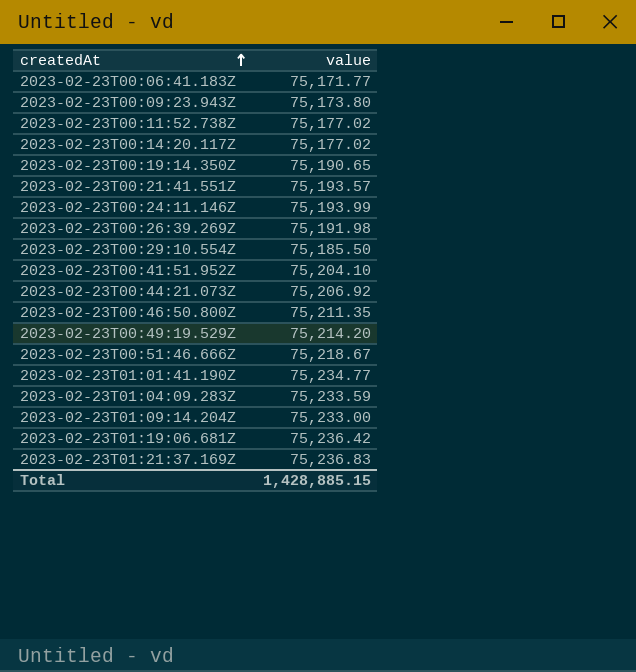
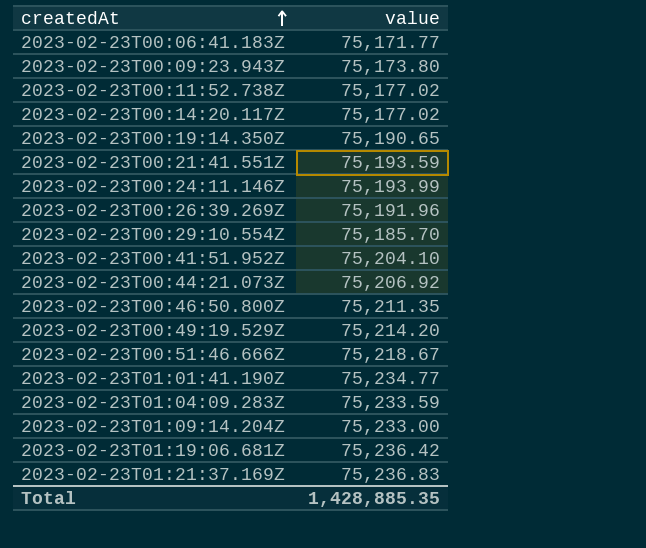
2023-02-23T00:21:41.551Z | value: 75,193.57 -> 75,193.59
2023-02-23T00:26:39.269Z | value: 75,191.98 -> 75,191.96
2023-02-23T00:29:10.554Z | value: 75,185.50 -> 75,185.70
Total | value: 1,428,885.15 -> 1,428,885.35

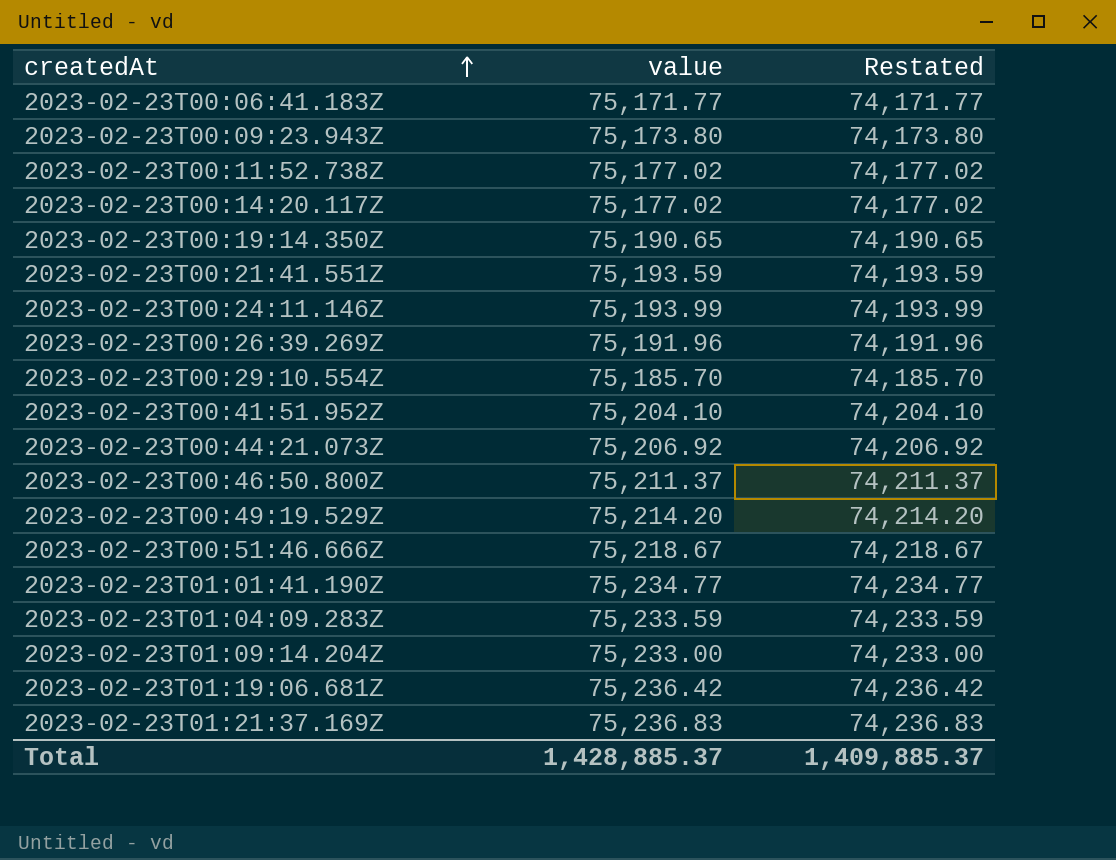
column Restated | formula: none -> [value] - 1000
2023-02-23T00:46:50.800Z | value: 75,211.35 -> 75,211.37
Total | value: 1,428,885.35 -> 1,428,885.37

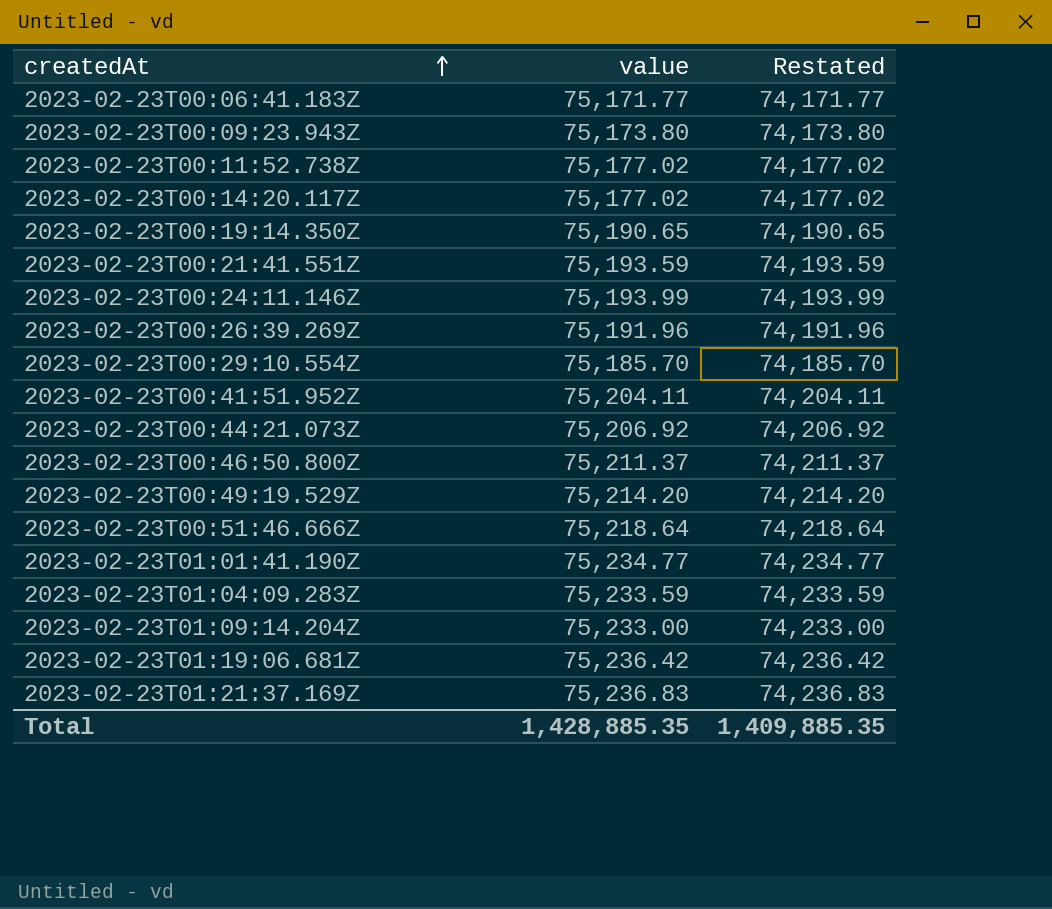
2023-02-23T00:41:51.952Z | value: 75,204.10 -> 75,204.11
2023-02-23T00:41:51.952Z | Restated: 74,204.10 -> 74,204.11
2023-02-23T00:51:46.666Z | value: 75,218.67 -> 75,218.64
2023-02-23T00:51:46.666Z | Restated: 74,218.67 -> 74,218.64
Total | value: 1,428,885.37 -> 1,428,885.35
Total | Restated: 1,409,885.37 -> 1,409,885.35

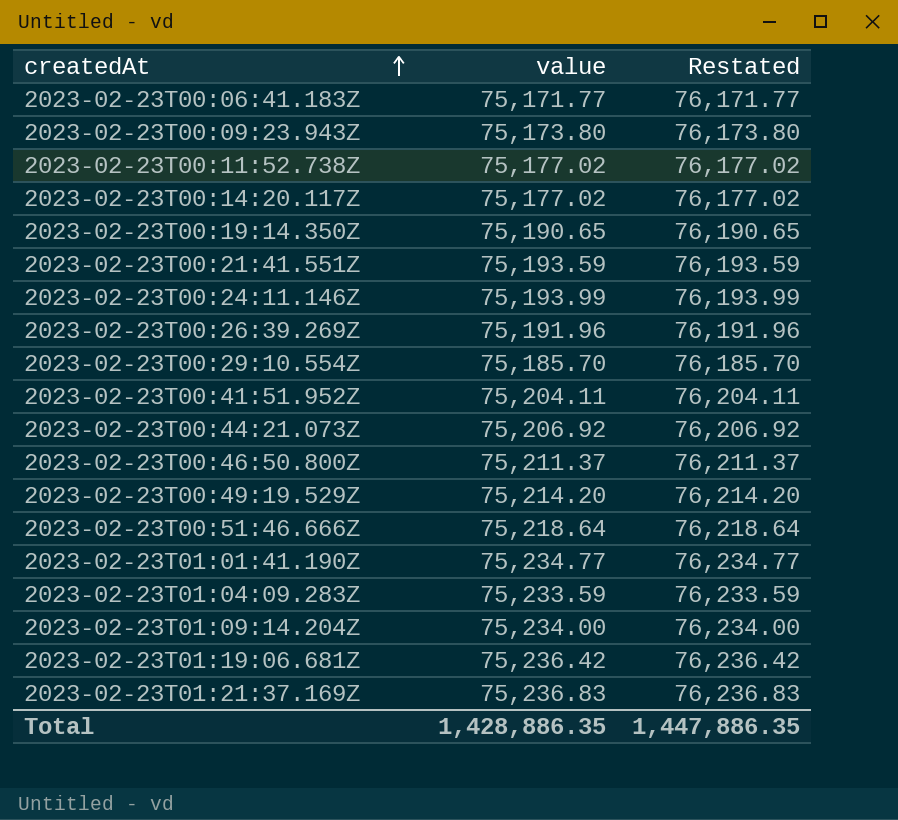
column Restated | formula: [value] - 1000 -> [value] + 1000
2023-02-23T01:09:14.204Z | value: 75,233.00 -> 75,234.00
Total | value: 1,428,885.35 -> 1,428,886.35
Total | Restated: 1,409,885.35 -> 1,447,886.35

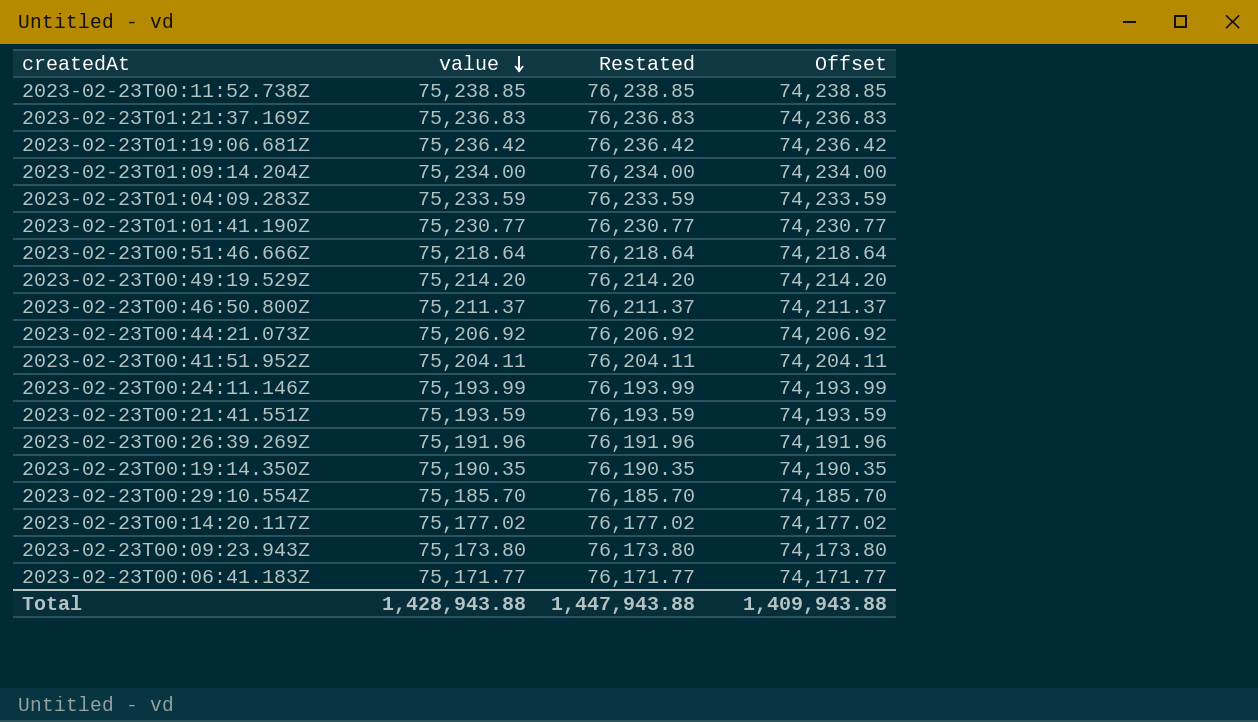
row order: createdAt ascending -> value descending
column Offset | formula: none -> [value] - 1000
2023-02-23T00:11:52.738Z | value: 75,177.02 -> 75,238.85
2023-02-23T00:11:52.738Z | Restated: 76,177.02 -> 76,238.85
2023-02-23T01:01:41.190Z | value: 75,234.77 -> 75,230.77
2023-02-23T01:01:41.190Z | Restated: 76,234.77 -> 76,230.77
2023-02-23T00:19:14.350Z | value: 75,190.65 -> 75,190.35
2023-02-23T00:19:14.350Z | Restated: 76,190.65 -> 76,190.35
Total | value: 1,428,886.35 -> 1,428,943.88
Total | Restated: 1,447,886.35 -> 1,447,943.88

